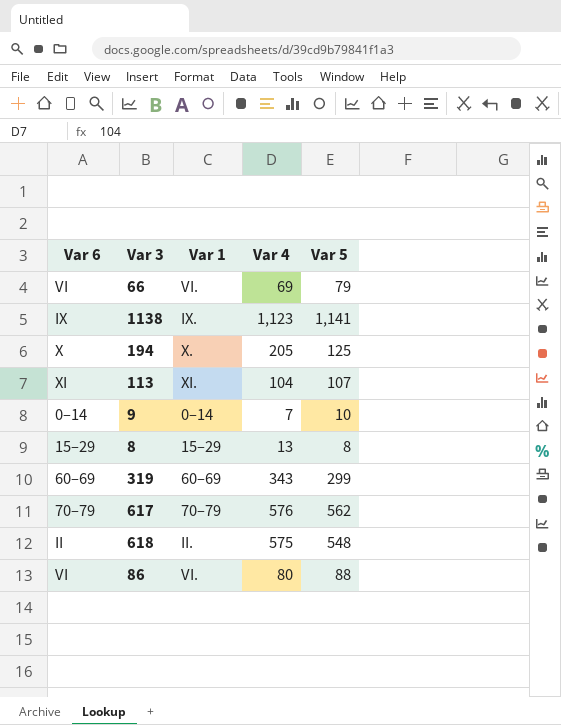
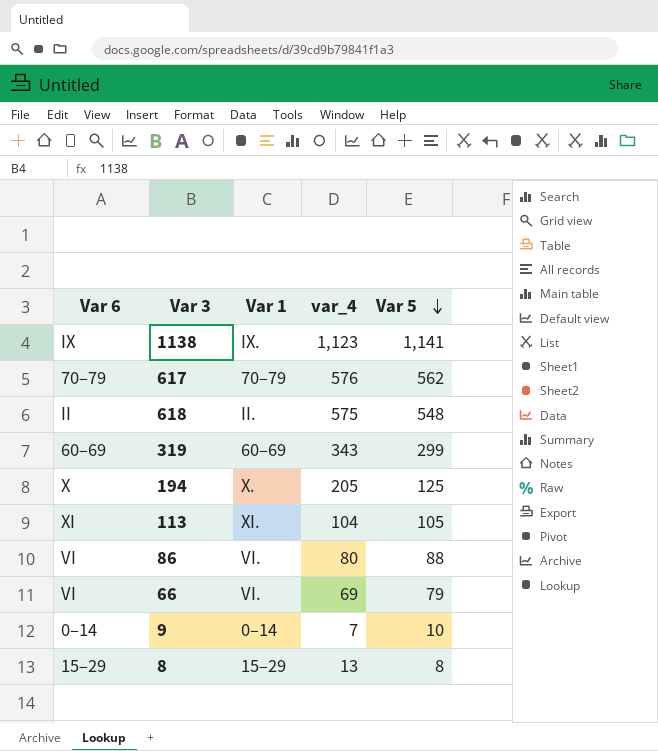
row order: none -> Var 5 descending
column name: Var 4 -> var_4
113 | Var 5: 107 -> 105

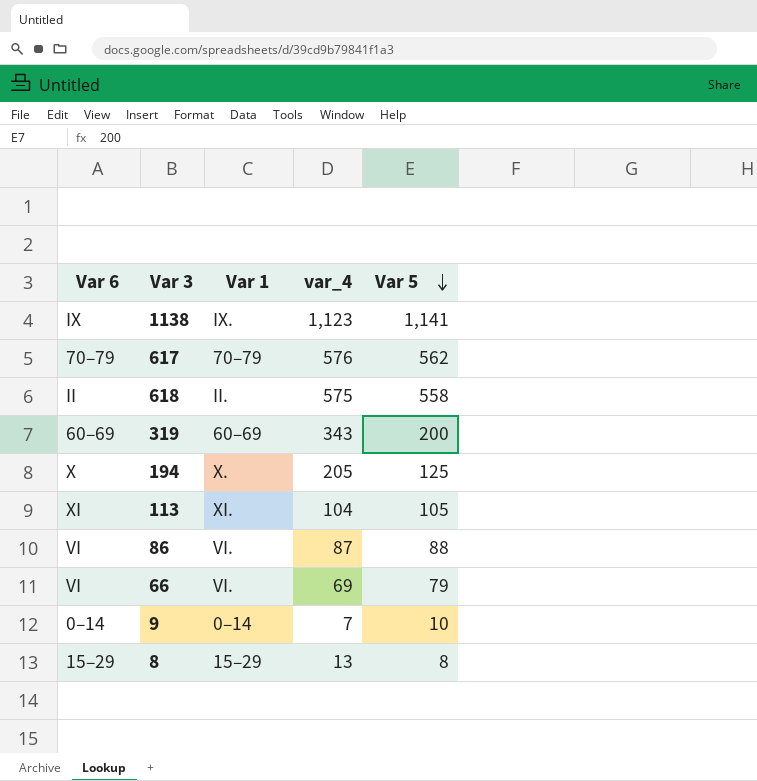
618 | Var 5: 548 -> 558
319 | Var 5: 299 -> 200
86 | var_4: 80 -> 87

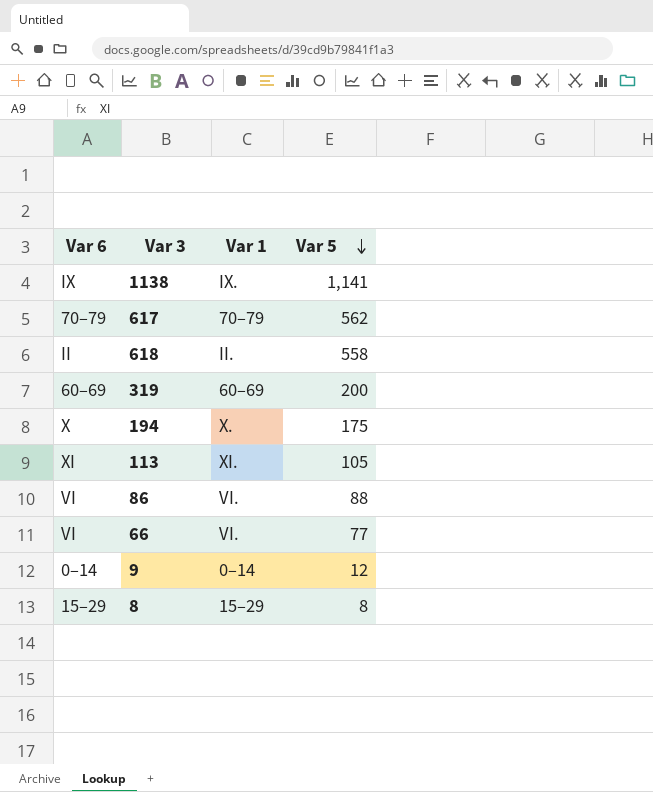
column var_4 | position: 4 -> none
194 | Var 5: 125 -> 175
66 | Var 5: 79 -> 77
9 | Var 5: 10 -> 12

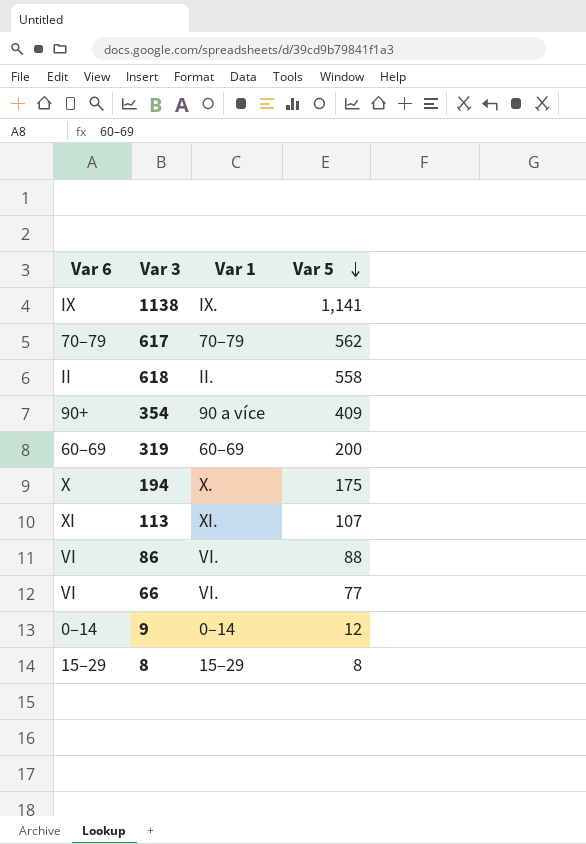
row 354: none -> 90+ | 90 a více | 409
113 | Var 5: 105 -> 107

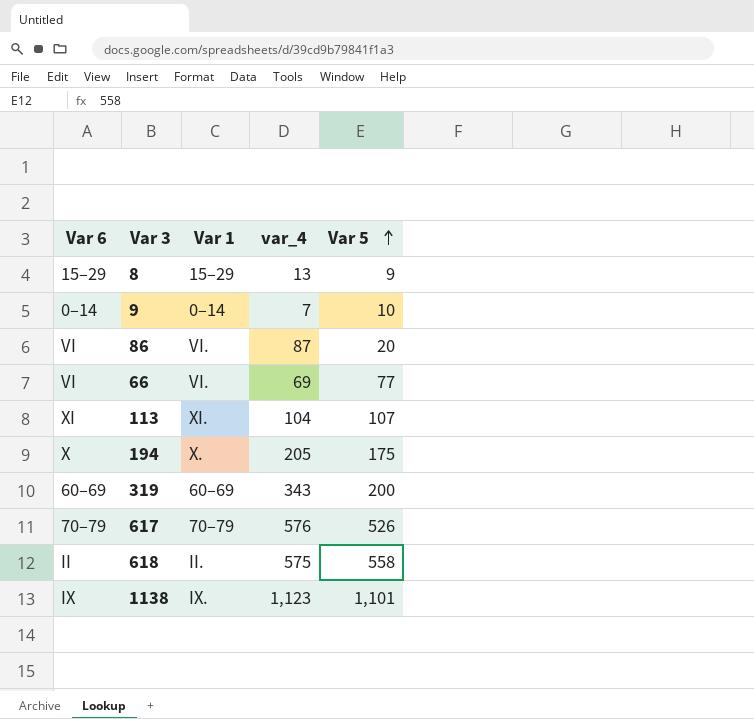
row order: Var 5 descending -> Var 5 ascending
column var_4 | position: none -> 4
row 354: 90+ | 90 a více | 409 -> none
8 | Var 5: 8 -> 9
9 | Var 5: 12 -> 10
86 | Var 5: 88 -> 20
617 | Var 5: 562 -> 526
1138 | Var 5: 1,141 -> 1,101

